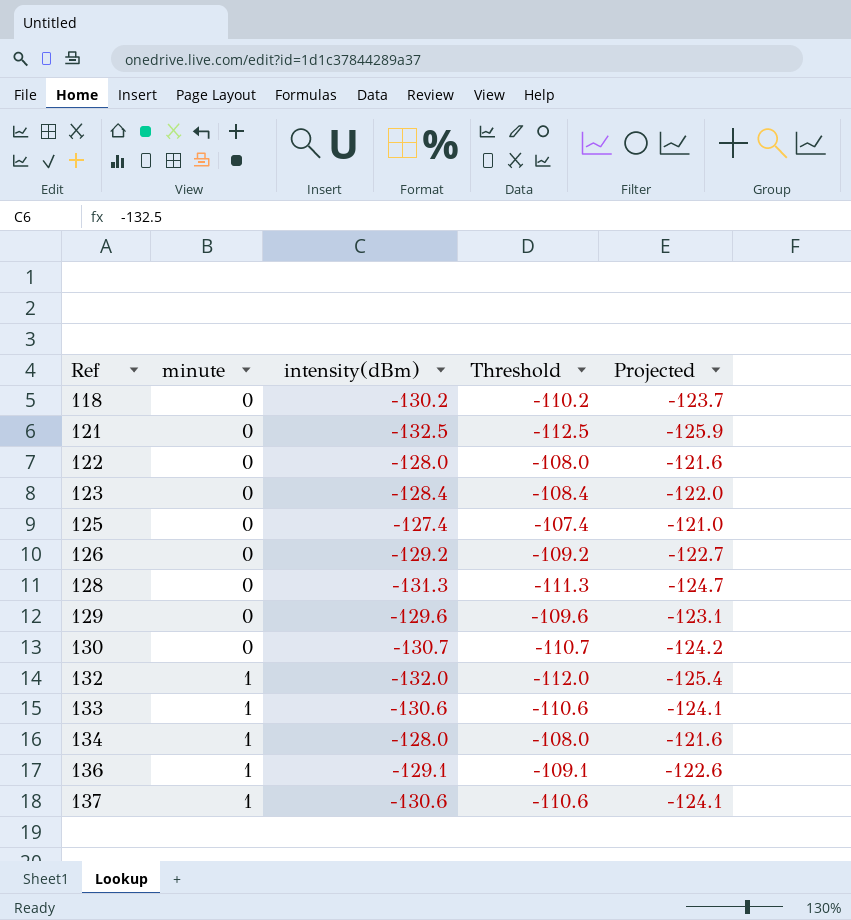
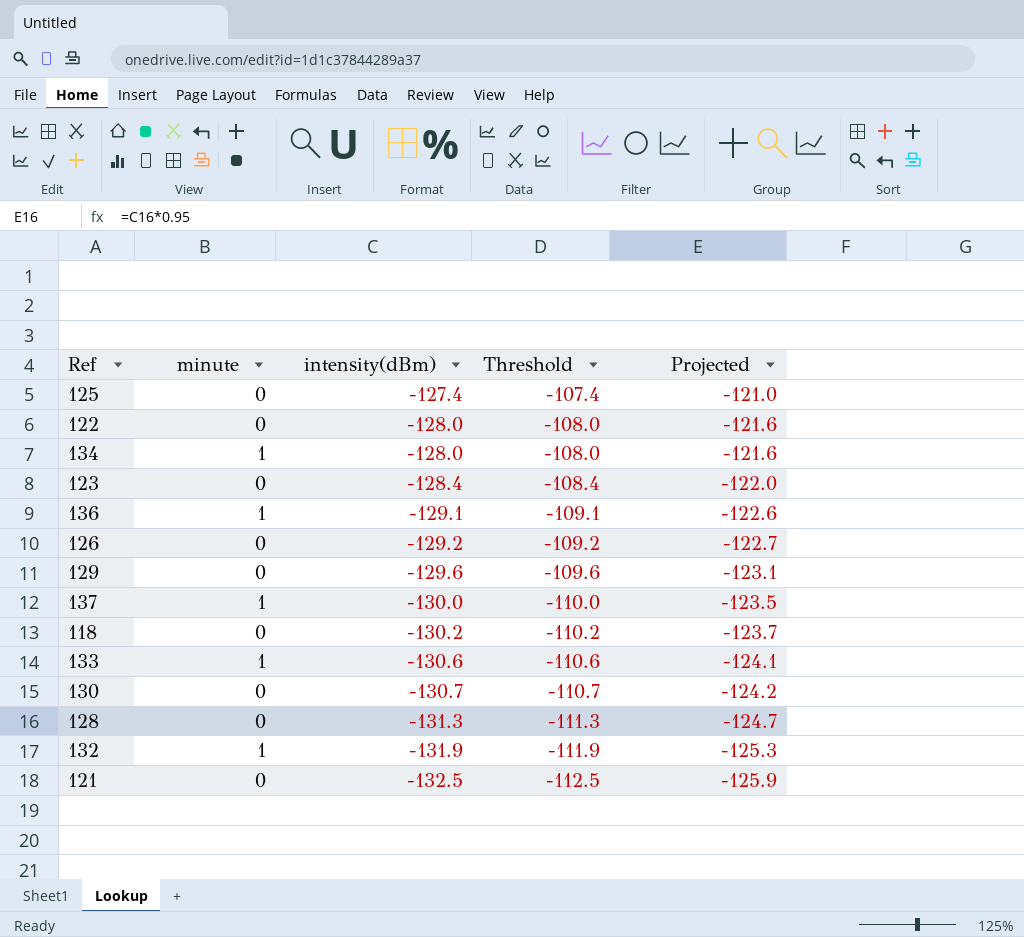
row order: Ref ascending -> intensity(dBm) descending
137 | intensity(dBm): -130.6 -> -130.0
137 | Threshold: -110.6 -> -110.0
137 | Projected: -124.1 -> -123.5
132 | intensity(dBm): -132.0 -> -131.9
132 | Threshold: -112.0 -> -111.9
132 | Projected: -125.4 -> -125.3

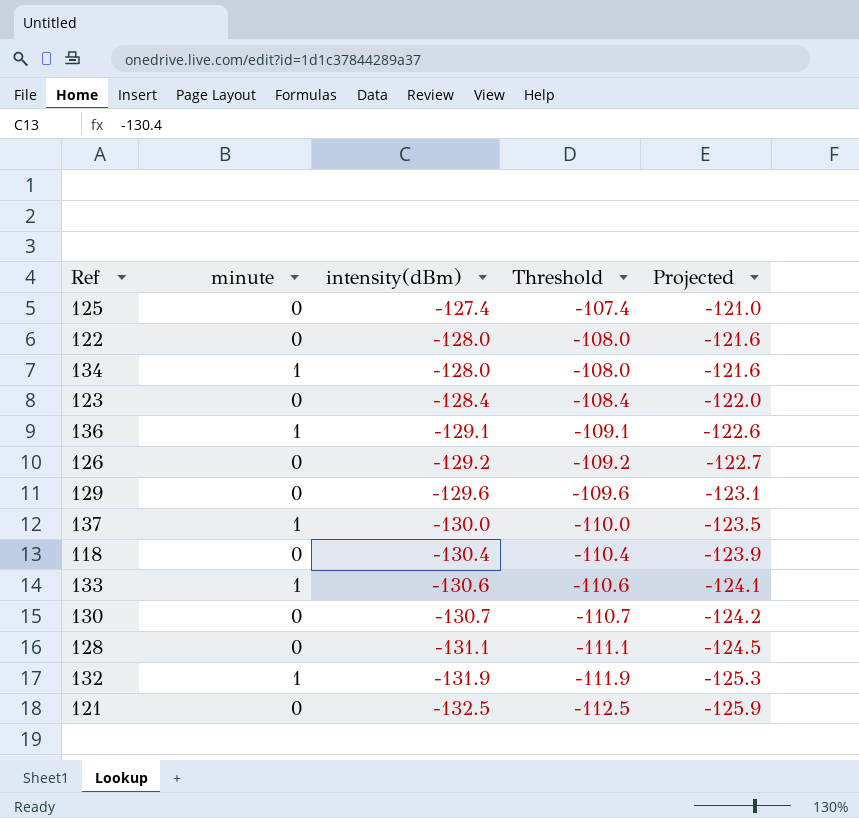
118 | intensity(dBm): -130.2 -> -130.4
118 | Threshold: -110.2 -> -110.4
118 | Projected: -123.7 -> -123.9
128 | intensity(dBm): -131.3 -> -131.1
128 | Threshold: -111.3 -> -111.1
128 | Projected: -124.7 -> -124.5

